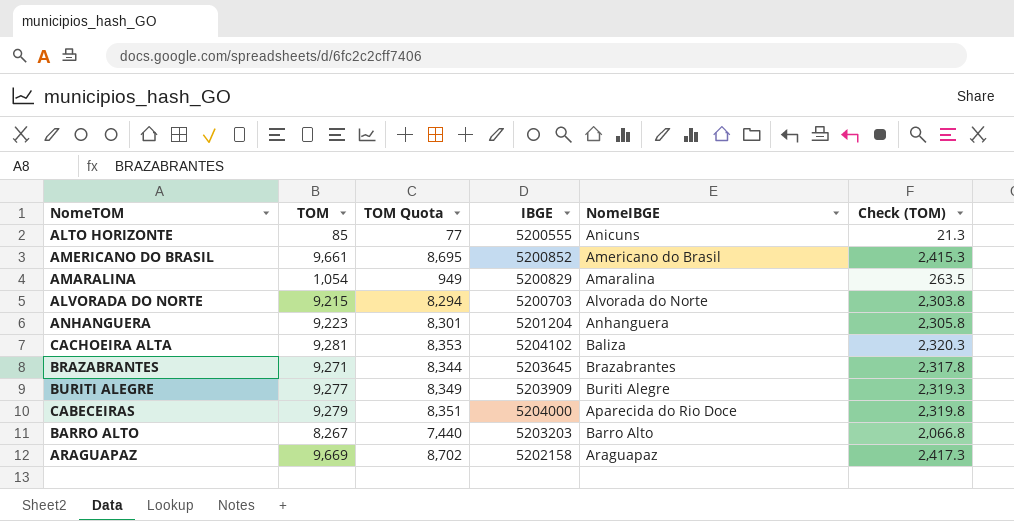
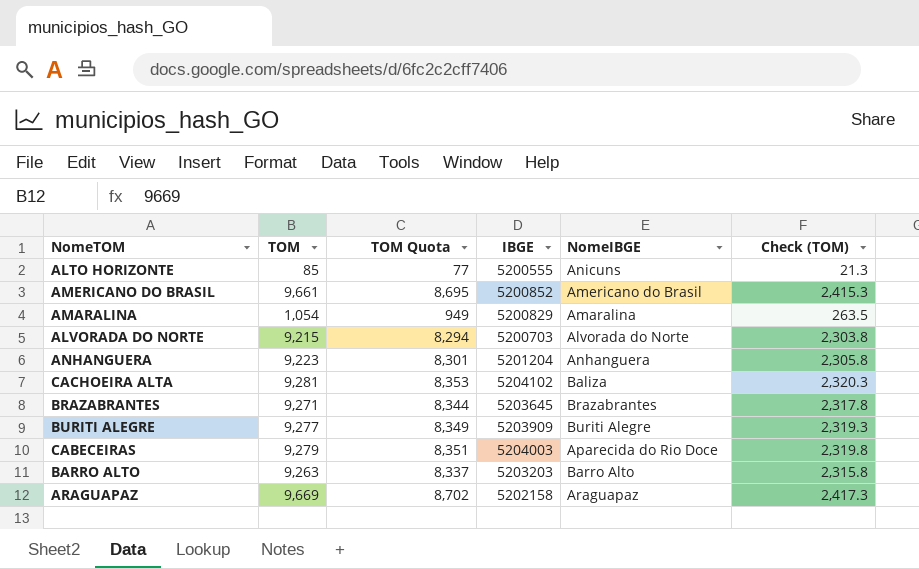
CABECEIRAS | IBGE: 5204000 -> 5204003
BARRO ALTO | TOM: 8,267 -> 9,263
BARRO ALTO | TOM Quota: 7,440 -> 8,337
BARRO ALTO | Check (TOM): 2,066.8 -> 2,315.8

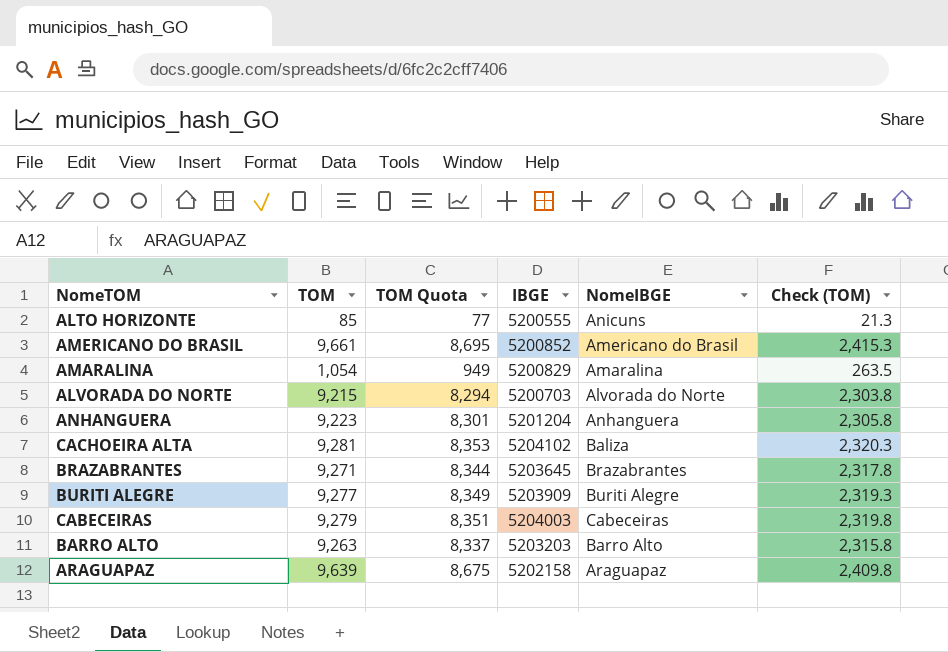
CABECEIRAS | NomeIBGE: Aparecida do Rio Doce -> Cabeceiras
ARAGUAPAZ | TOM: 9,669 -> 9,639
ARAGUAPAZ | TOM Quota: 8,702 -> 8,675
ARAGUAPAZ | Check (TOM): 2,417.3 -> 2,409.8

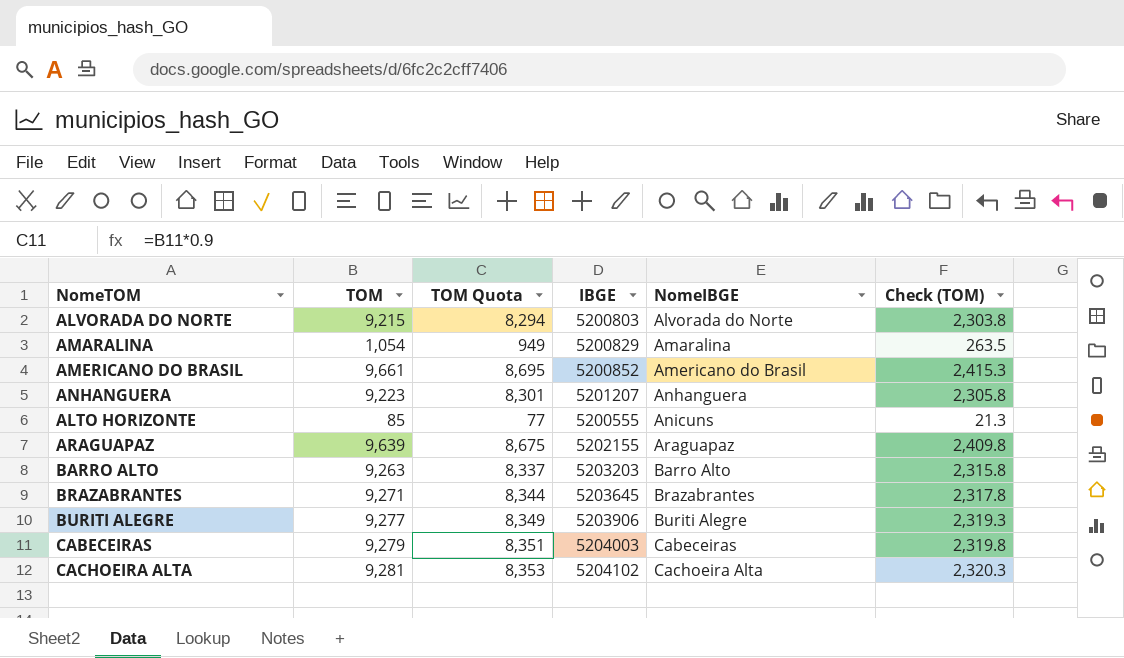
row order: none -> NomeIBGE ascending
ALVORADA DO NORTE | IBGE: 5200703 -> 5200803
ANHANGUERA | IBGE: 5201204 -> 5201207
ARAGUAPAZ | IBGE: 5202158 -> 5202155
BURITI ALEGRE | IBGE: 5203909 -> 5203906
CACHOEIRA ALTA | NomeIBGE: Baliza -> Cachoeira Alta

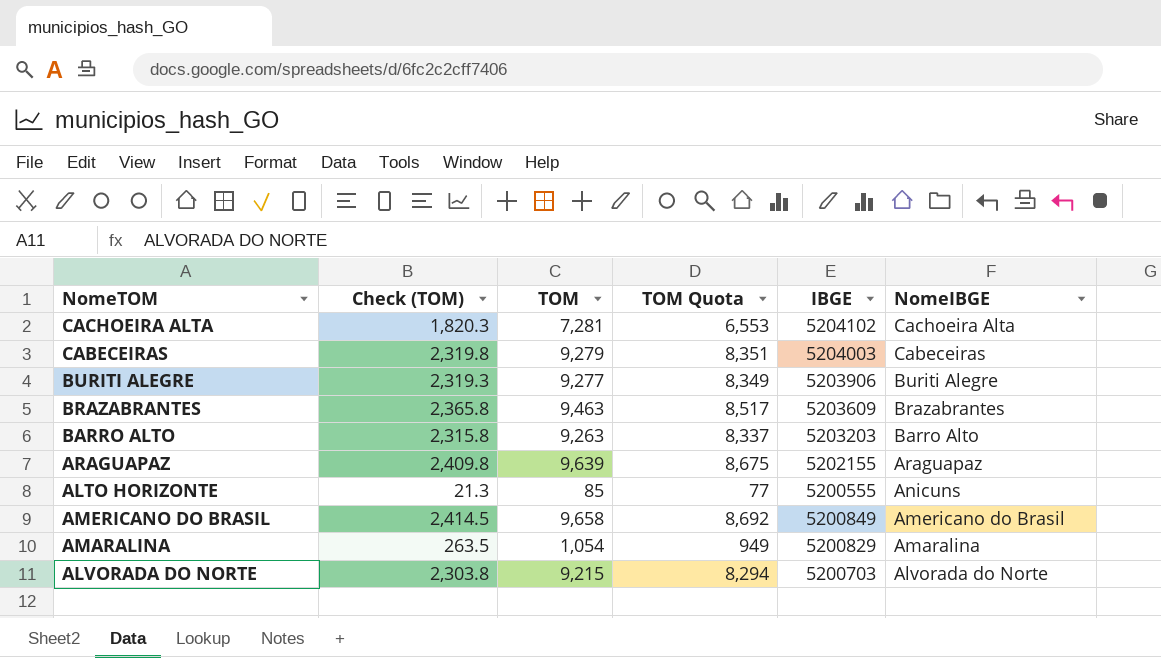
row order: NomeIBGE ascending -> NomeIBGE descending
column Check (TOM) | position: 6 -> 2
row ANHANGUERA: 9,223 | 8,301 | 5201207 | Anhanguera | 2,305.8 -> none
CACHOEIRA ALTA | Check (TOM): 2,320.3 -> 1,820.3
CACHOEIRA ALTA | TOM: 9,281 -> 7,281
CACHOEIRA ALTA | TOM Quota: 8,353 -> 6,553
BRAZABRANTES | Check (TOM): 2,317.8 -> 2,365.8
BRAZABRANTES | TOM: 9,271 -> 9,463
BRAZABRANTES | TOM Quota: 8,344 -> 8,517
BRAZABRANTES | IBGE: 5203645 -> 5203609
AMERICANO DO BRASIL | Check (TOM): 2,415.3 -> 2,414.5
AMERICANO DO BRASIL | TOM: 9,661 -> 9,658
AMERICANO DO BRASIL | TOM Quota: 8,695 -> 8,692
AMERICANO DO BRASIL | IBGE: 5200852 -> 5200849
ALVORADA DO NORTE | IBGE: 5200803 -> 5200703

